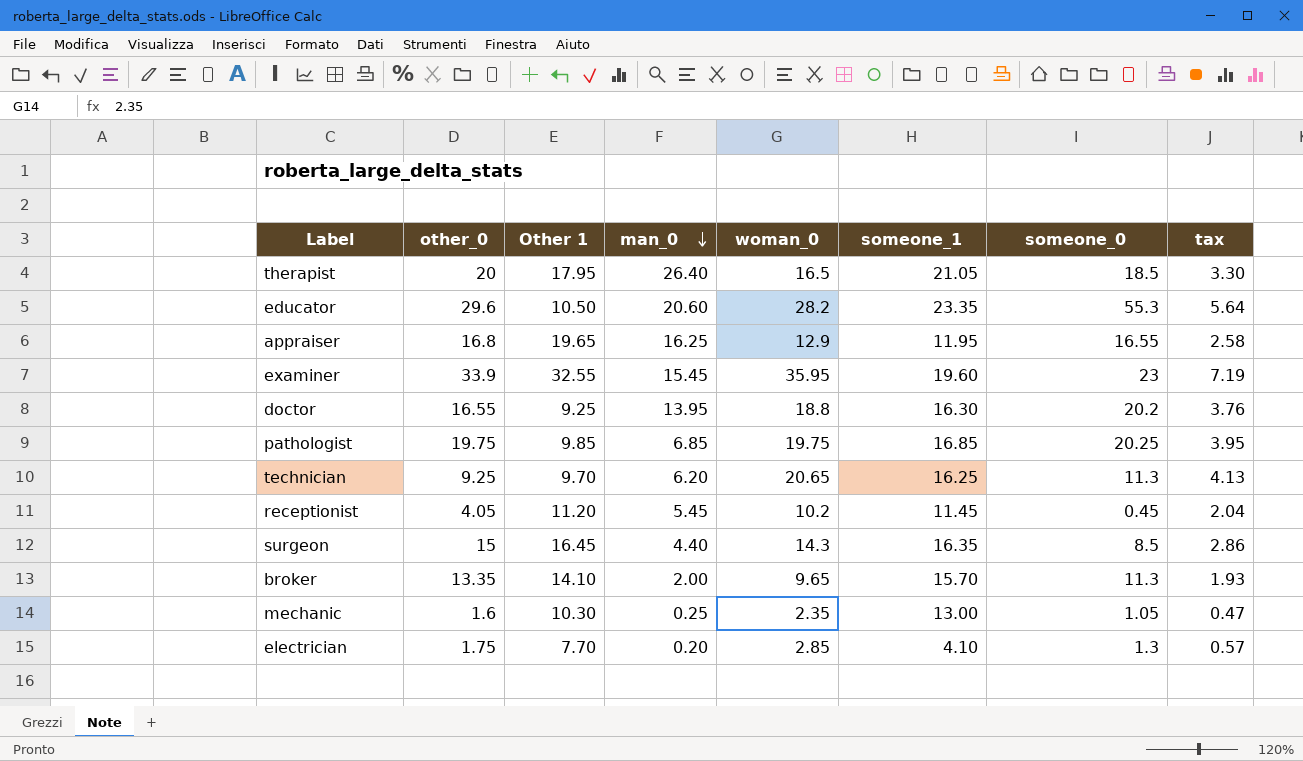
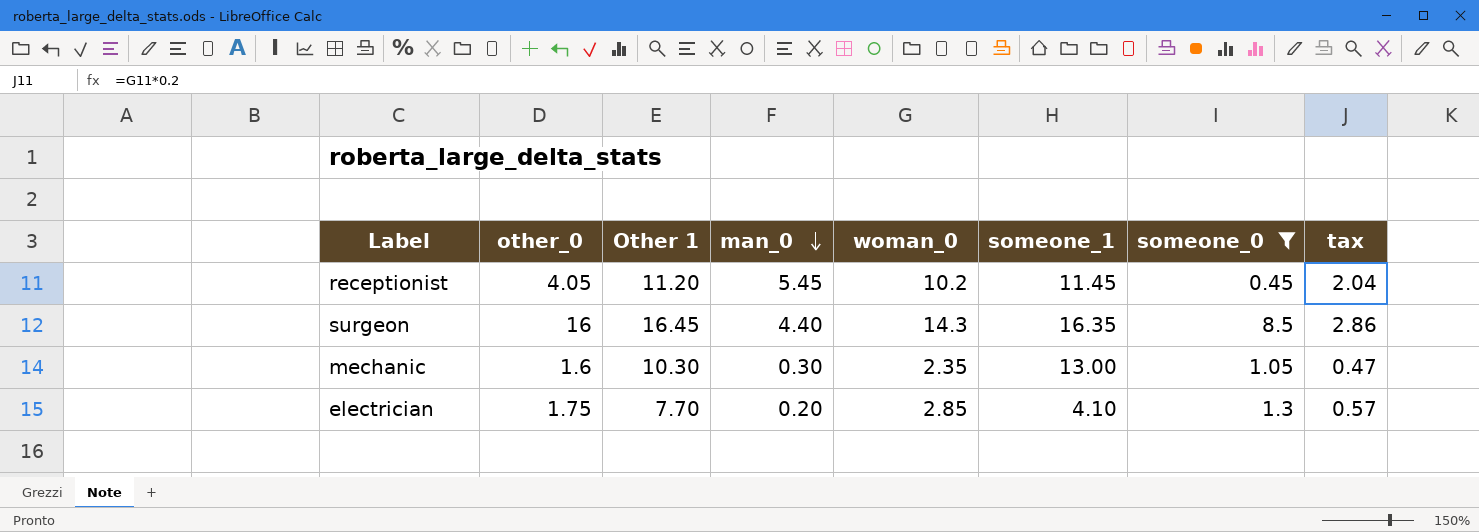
filter: none -> someone_0 <= 8.5
surgeon | other_0: 15 -> 16
mechanic | man_0: 0.25 -> 0.30

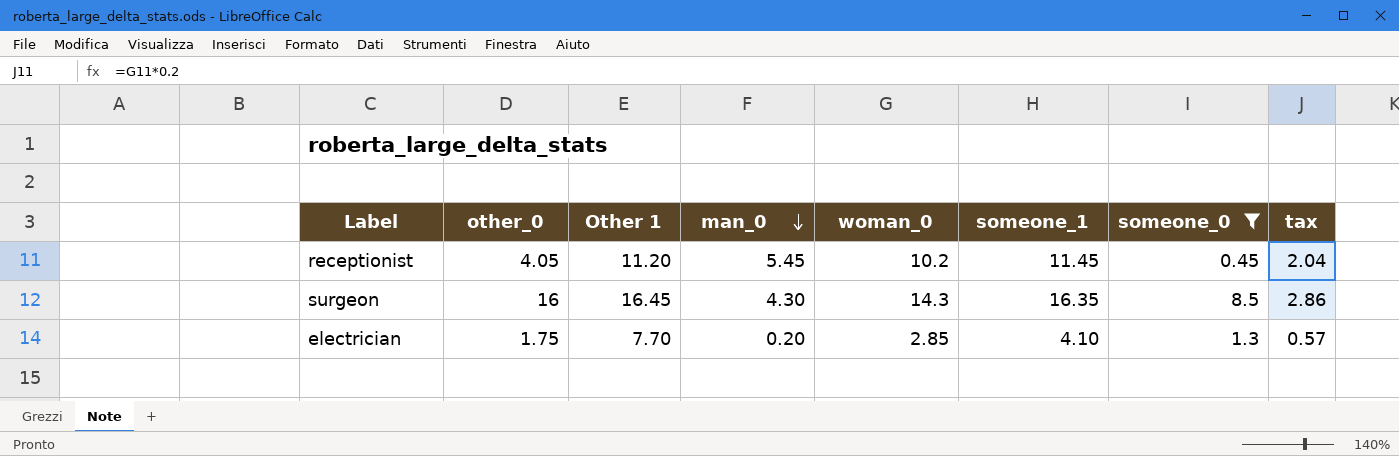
row mechanic: 1.6 | 10.30 | 0.30 | 2.35 | 13.00 | 1.05 | 0.47 -> none
surgeon | man_0: 4.40 -> 4.30

